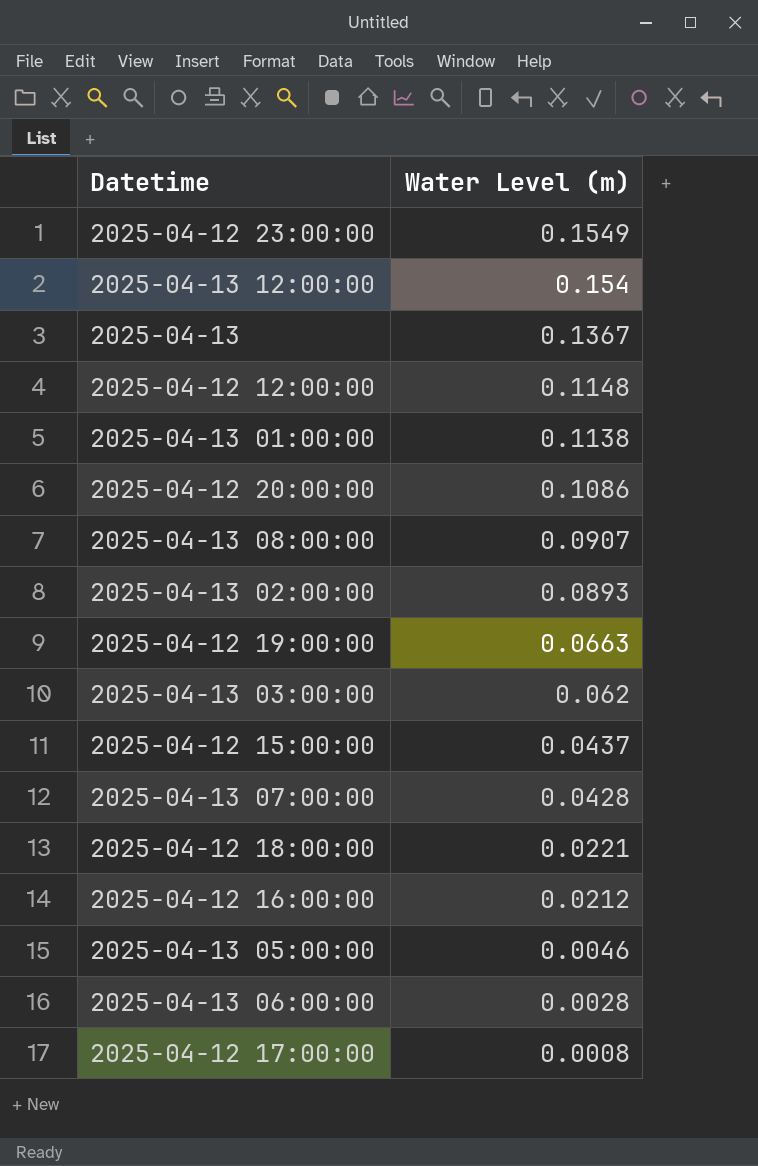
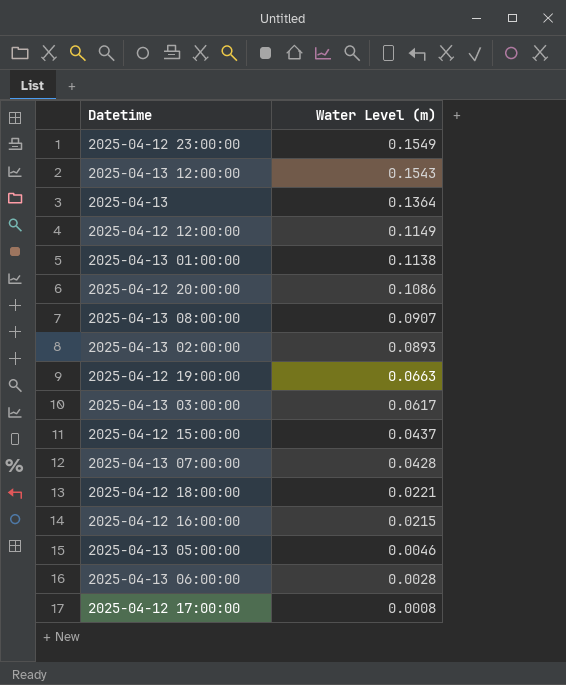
2025-04-13 12:00:00 | Water Level (m): 0.154 -> 0.1543
2025-04-13 | Water Level (m): 0.1367 -> 0.1364
2025-04-12 12:00:00 | Water Level (m): 0.1148 -> 0.1149
2025-04-13 03:00:00 | Water Level (m): 0.062 -> 0.0617
2025-04-12 16:00:00 | Water Level (m): 0.0212 -> 0.0215

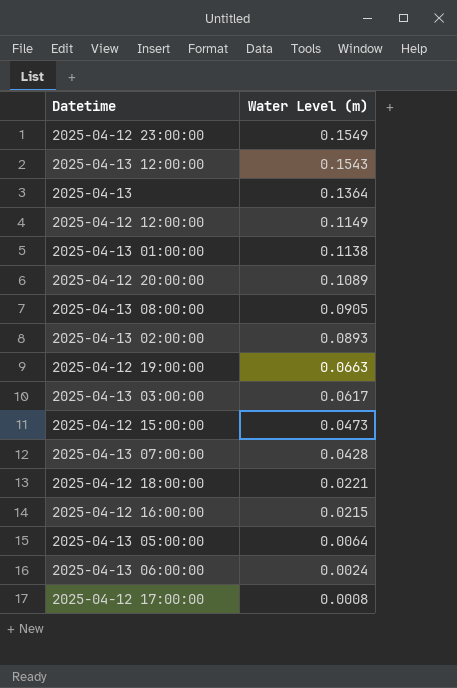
2025-04-12 20:00:00 | Water Level (m): 0.1086 -> 0.1089
2025-04-13 08:00:00 | Water Level (m): 0.0907 -> 0.0905
2025-04-12 15:00:00 | Water Level (m): 0.0437 -> 0.0473
2025-04-13 05:00:00 | Water Level (m): 0.0046 -> 0.0064
2025-04-13 06:00:00 | Water Level (m): 0.0028 -> 0.0024

